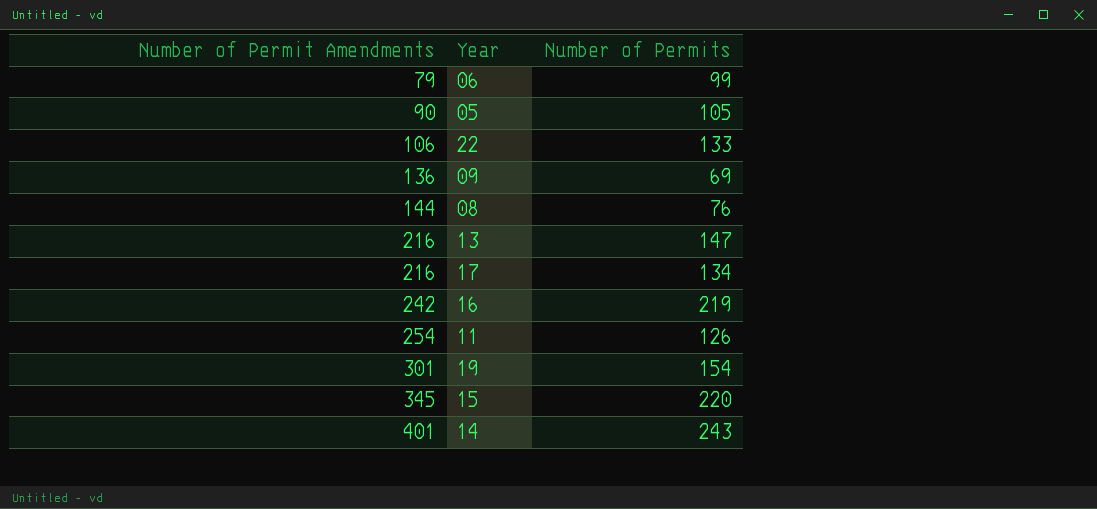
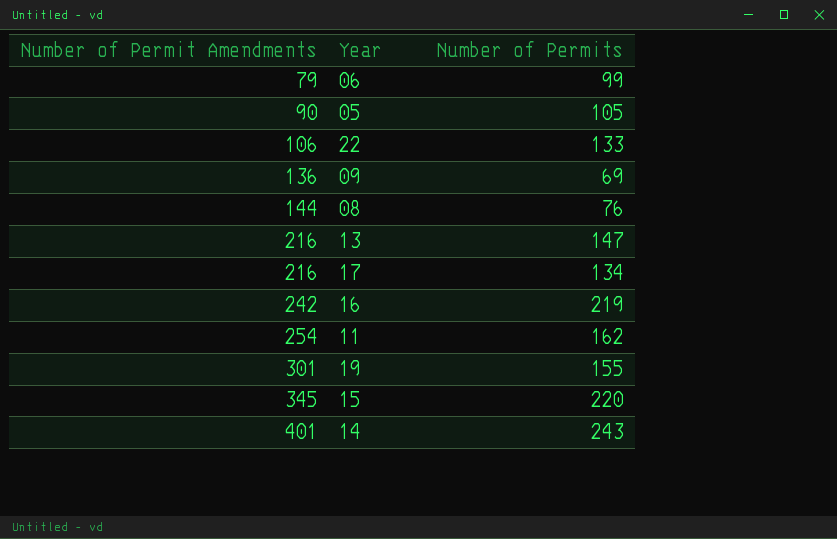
11 | Number of Permits: 126 -> 162
19 | Number of Permits: 154 -> 155

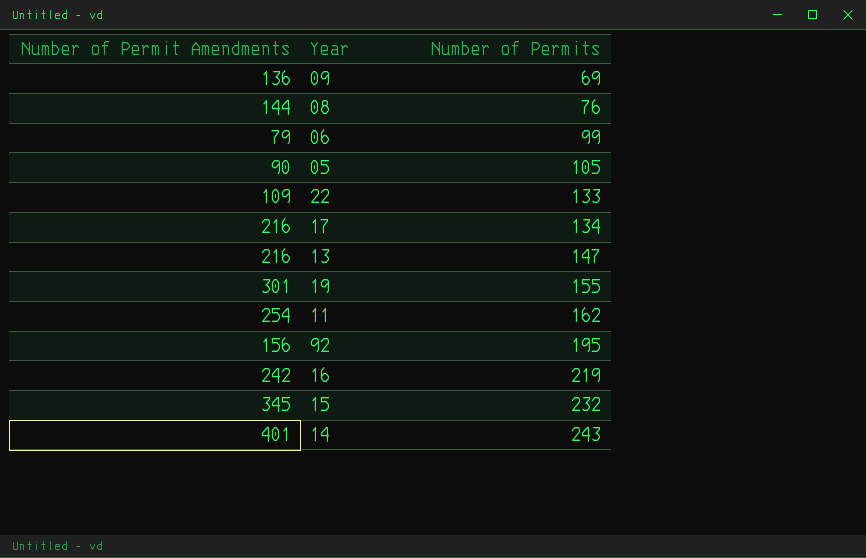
row order: Number of Permit Amendments ascending -> Number of Permits ascending
22 | Number of Permit Amendments: 106 -> 109
row 92: none -> 156 | 195
15 | Number of Permits: 220 -> 232

